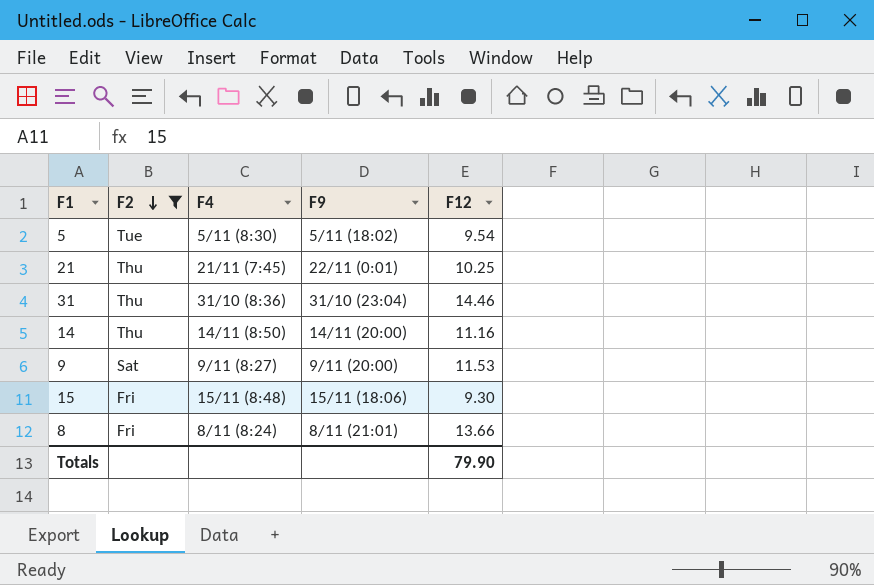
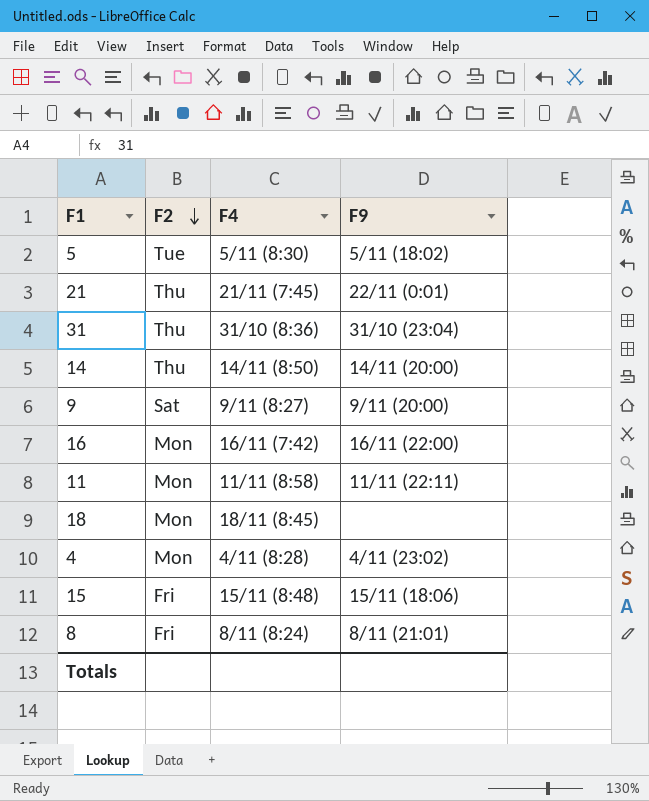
filter: F2 != Mon -> none
column F12 | position: 5 -> none

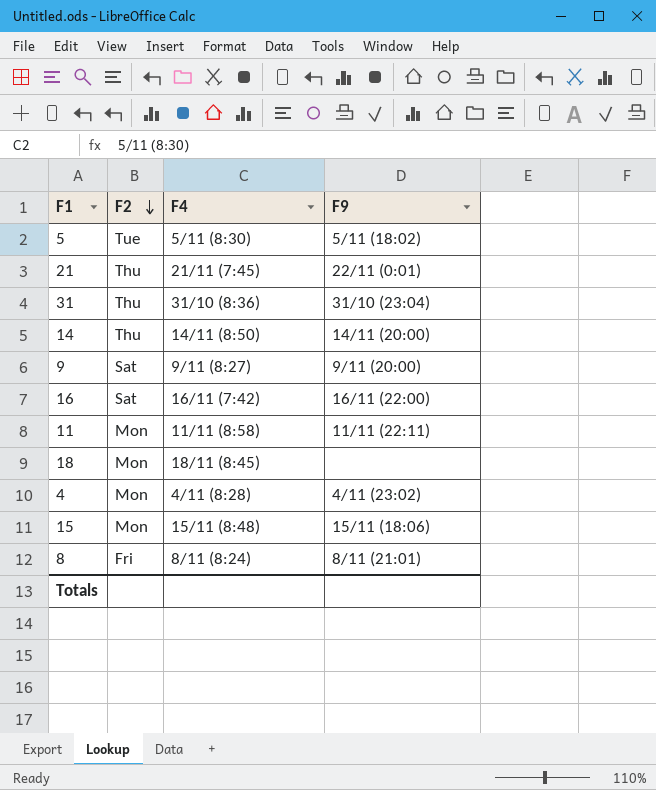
16 | F2: Mon -> Sat
15 | F2: Fri -> Mon

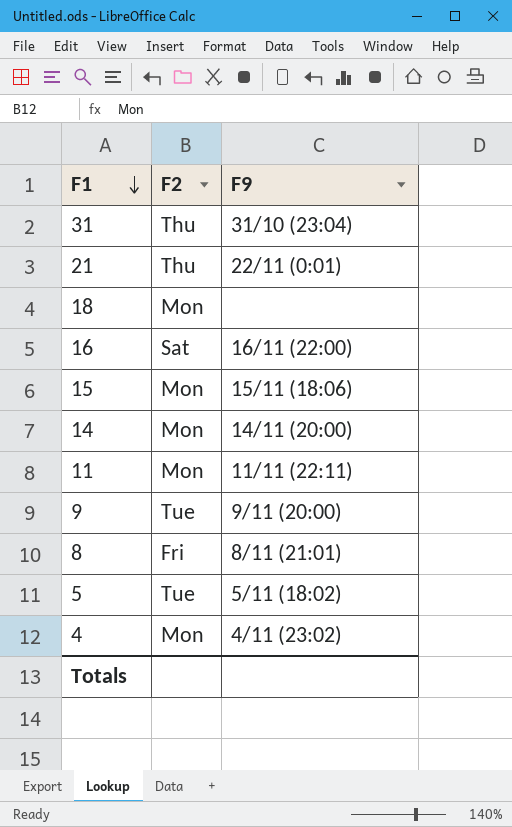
row order: F2 descending -> F1 descending
column F4 | position: 3 -> none
14 | F2: Thu -> Mon
9 | F2: Sat -> Tue

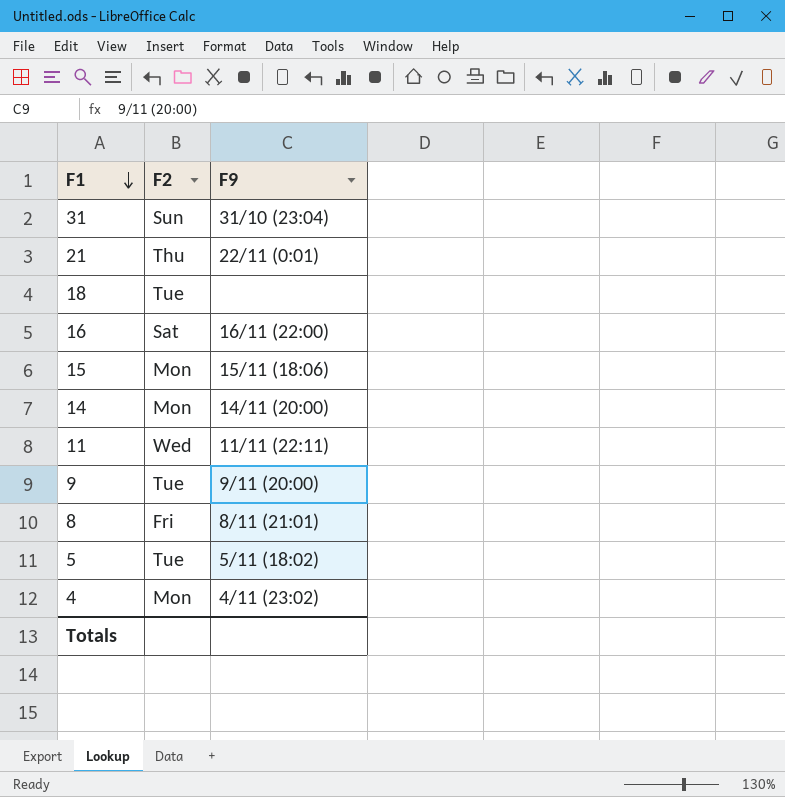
31 | F2: Thu -> Sun
18 | F2: Mon -> Tue
11 | F2: Mon -> Wed

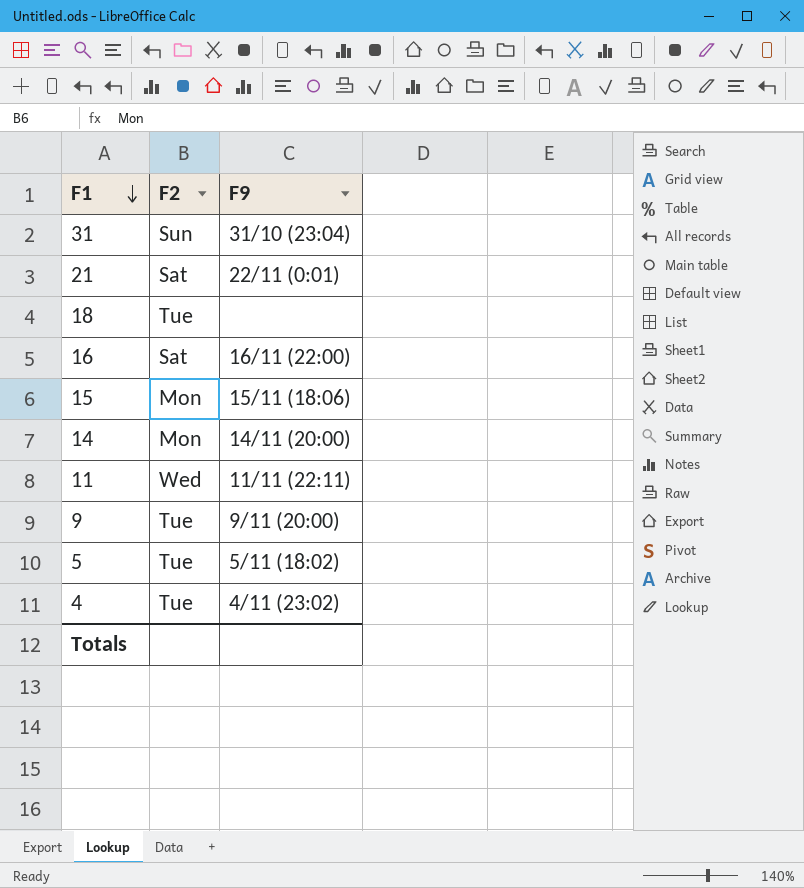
row 8: Fri | 8/11 (21:01) -> none
21 | F2: Thu -> Sat
4 | F2: Mon -> Tue

